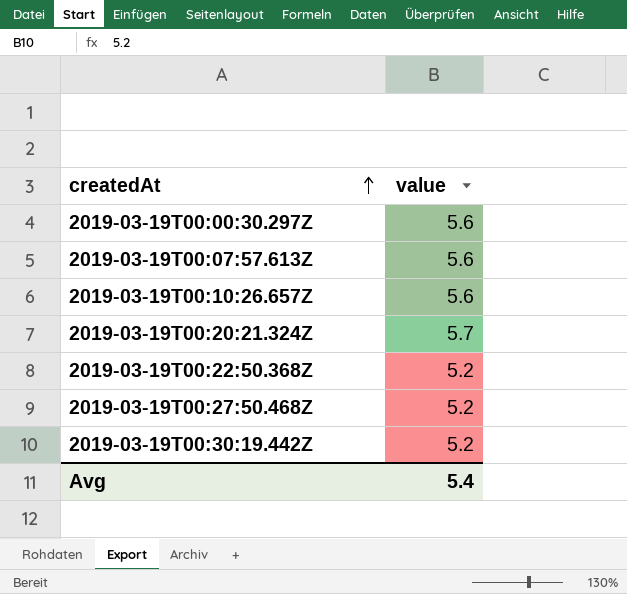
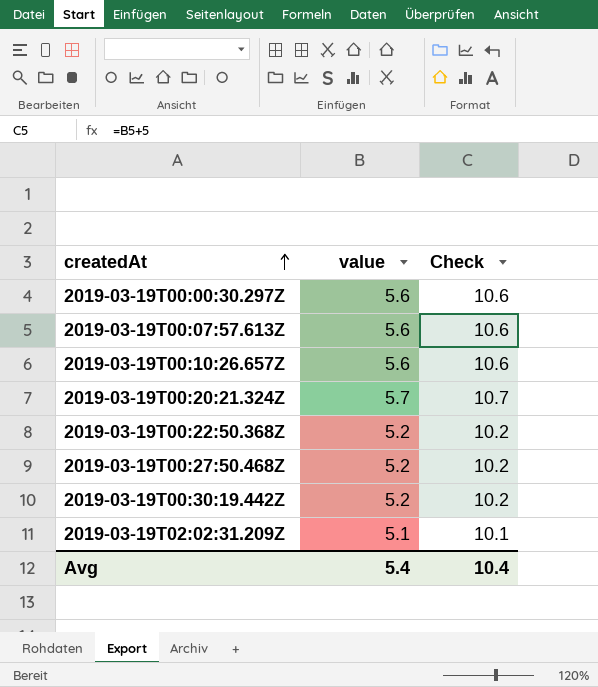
column Check | formula: none -> [value] + 5
row 2019-03-19T02:02:31.209Z: none -> 5.1 | 10.1

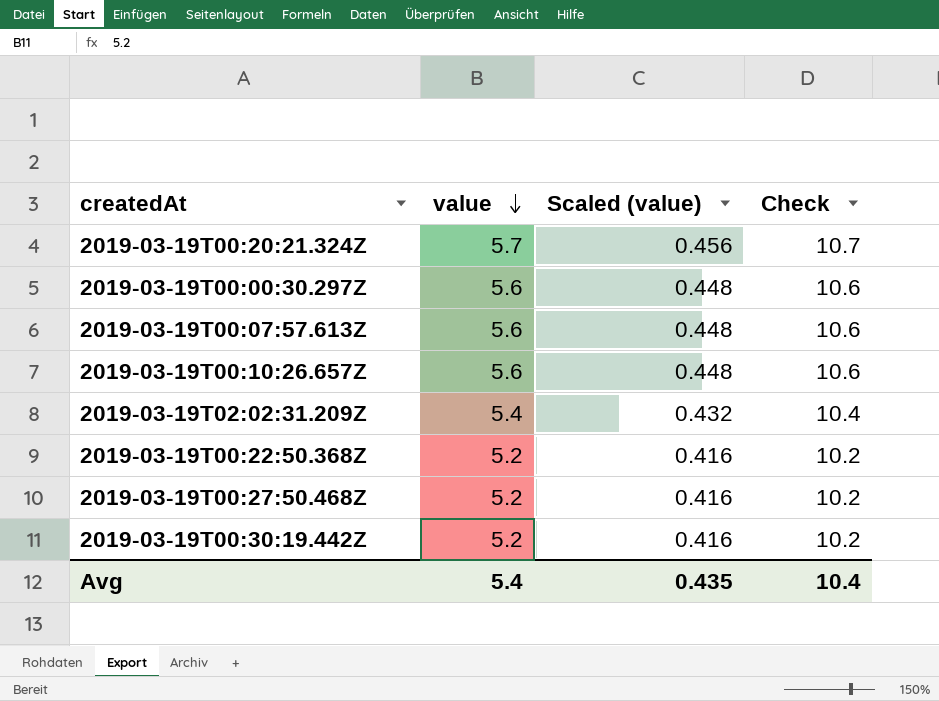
row order: createdAt ascending -> value descending
column Scaled (value) | formula: none -> [value] * 0.08
2019-03-19T02:02:31.209Z | value: 5.1 -> 5.4
2019-03-19T02:02:31.209Z | Check: 10.1 -> 10.4

